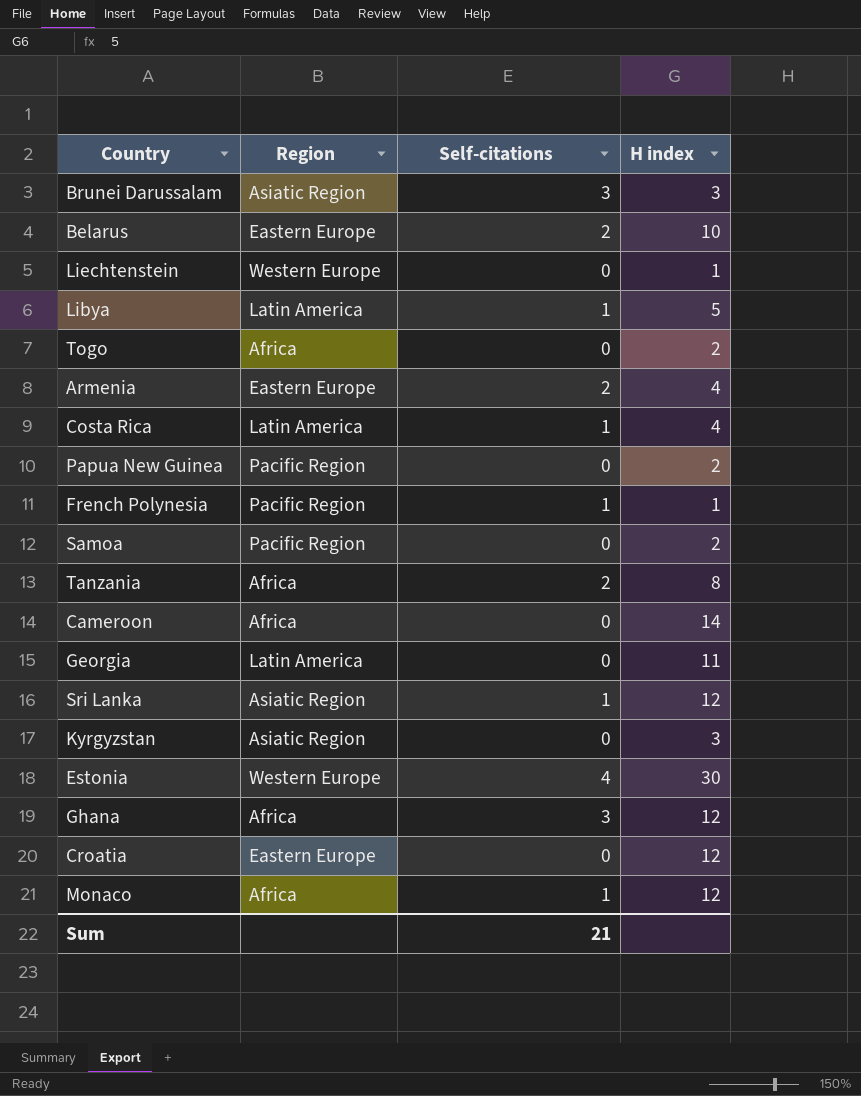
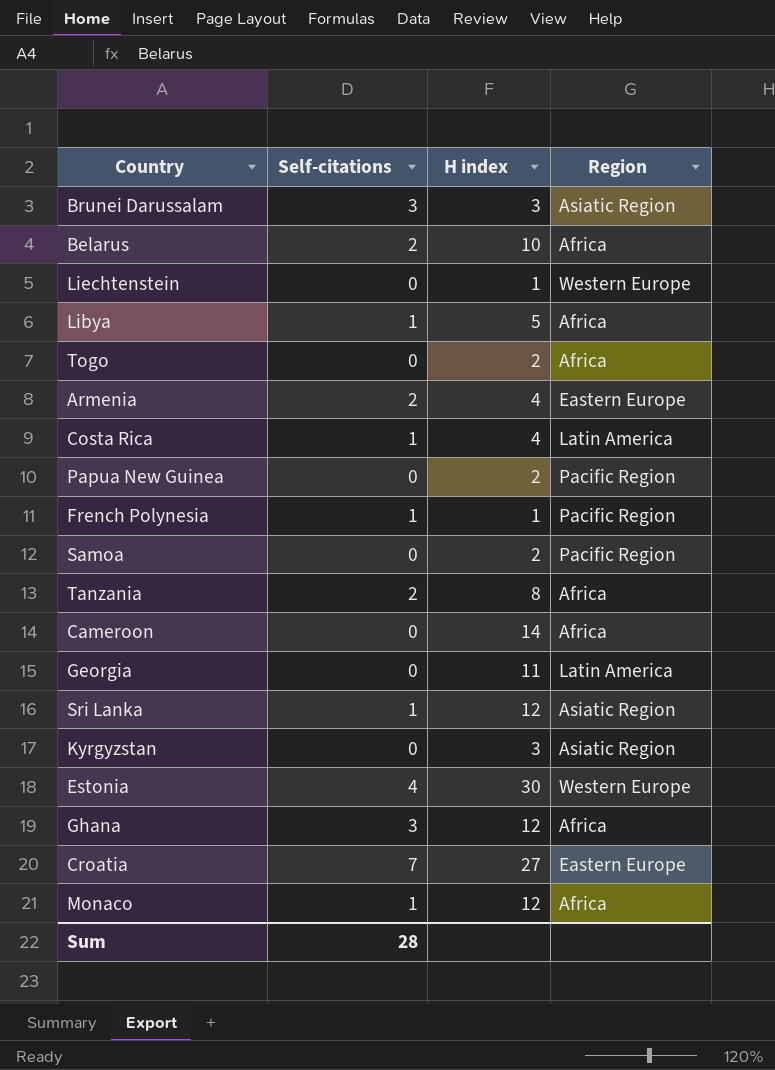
column Region | position: 2 -> 4
Belarus | Region: Eastern Europe -> Africa
Libya | Region: Latin America -> Africa
Croatia | Self-citations: 0 -> 7
Croatia | H index: 12 -> 27
Sum | Self-citations: 21 -> 28

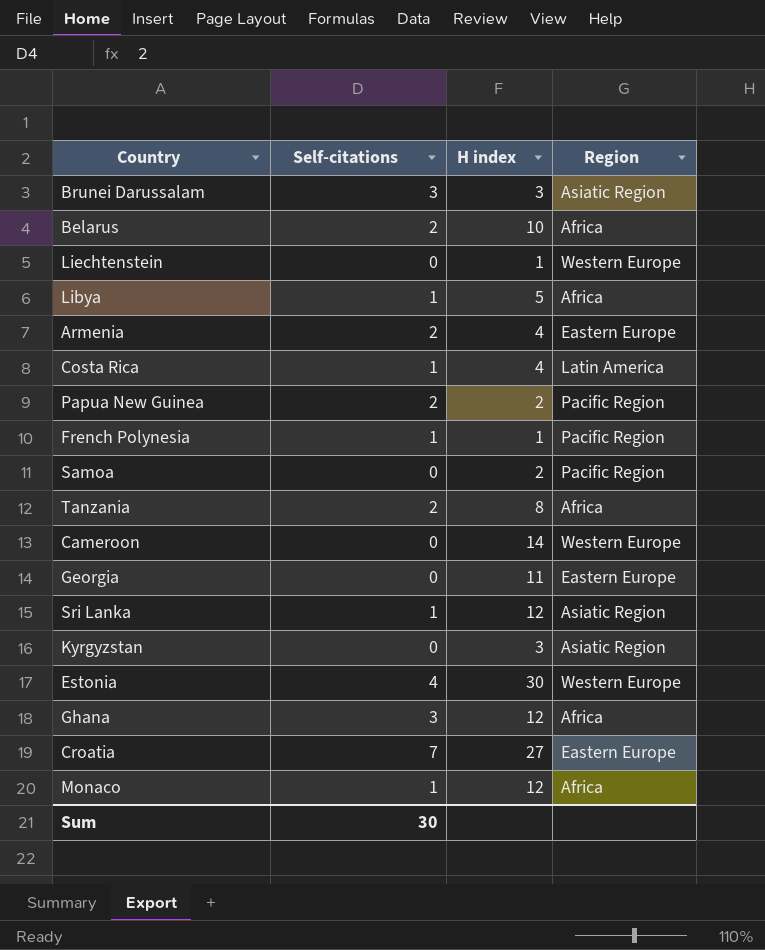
row Togo: 0 | 2 | Africa -> none
Papua New Guinea | Self-citations: 0 -> 2
Cameroon | Region: Africa -> Western Europe
Georgia | Region: Latin America -> Eastern Europe
Sum | Self-citations: 28 -> 30

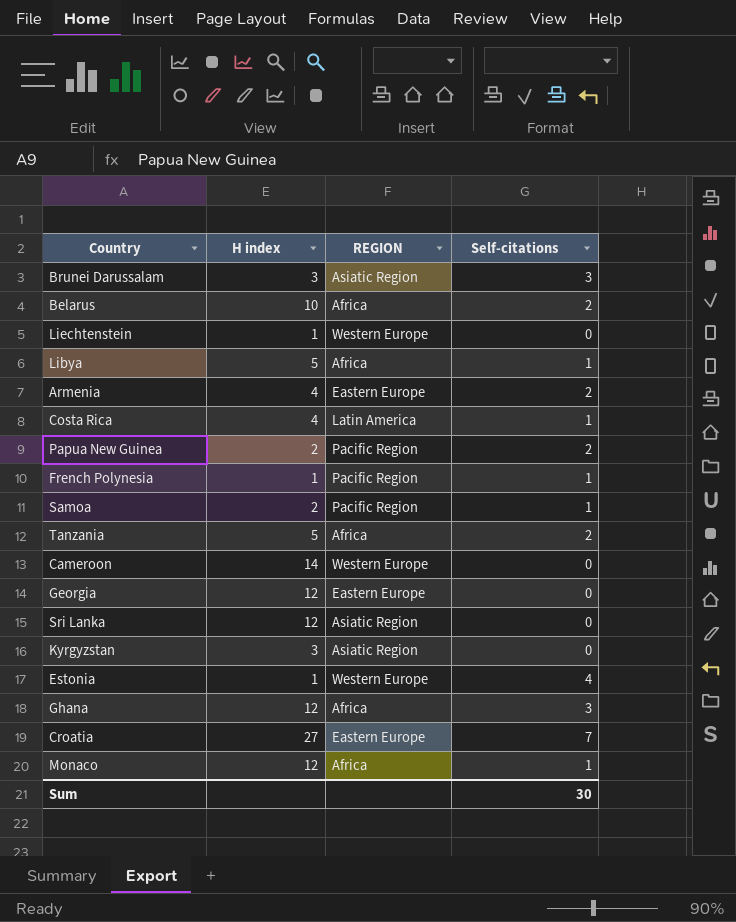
column name: Region -> REGION
column Self-citations | position: 2 -> 4
Samoa | Self-citations: 0 -> 1
Tanzania | H index: 8 -> 5
Georgia | H index: 11 -> 12
Sri Lanka | Self-citations: 1 -> 0
Estonia | H index: 30 -> 1

